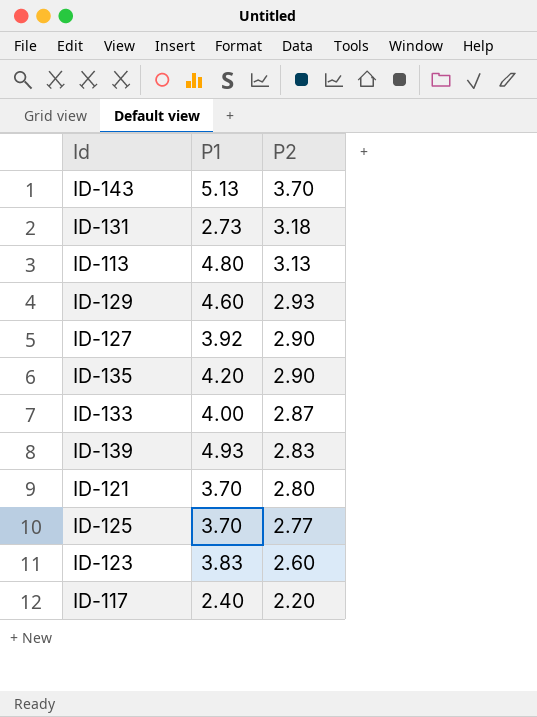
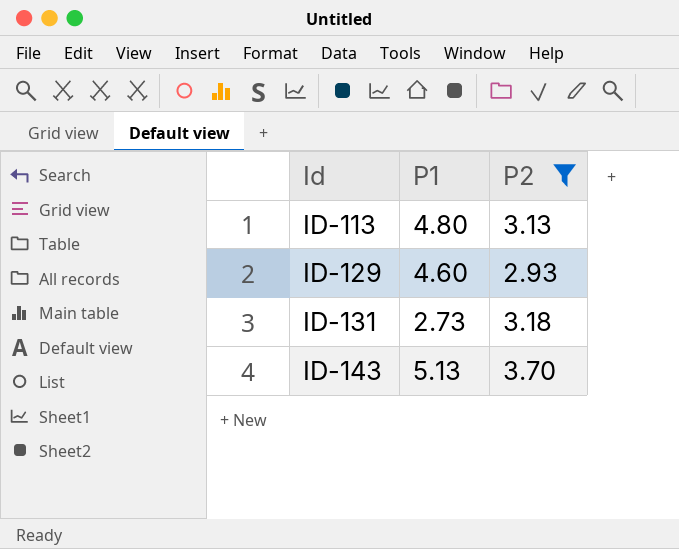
filter: none -> P2 >= 2.93
row order: P2 descending -> Id ascending

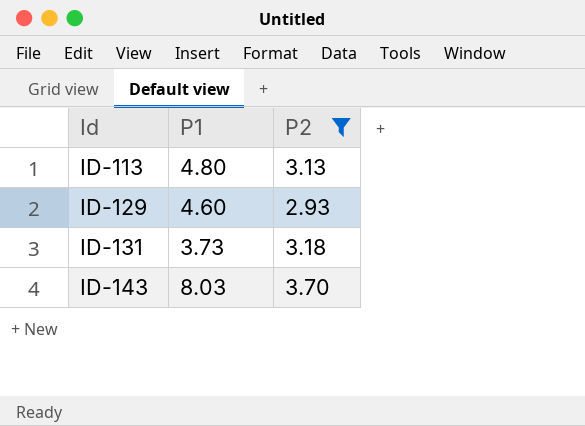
ID-131 | P1: 2.73 -> 3.73
ID-143 | P1: 5.13 -> 8.03

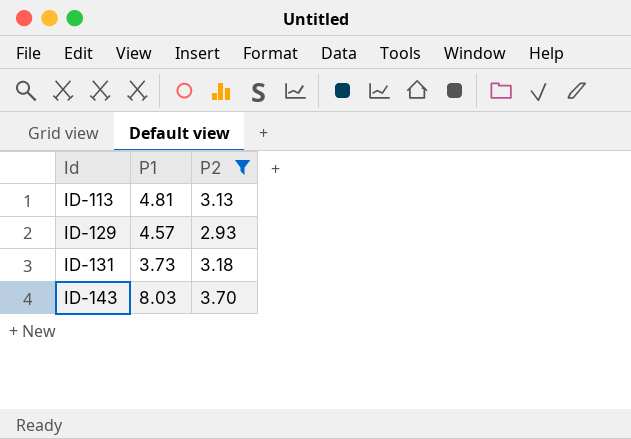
ID-113 | P1: 4.80 -> 4.81
ID-129 | P1: 4.60 -> 4.57

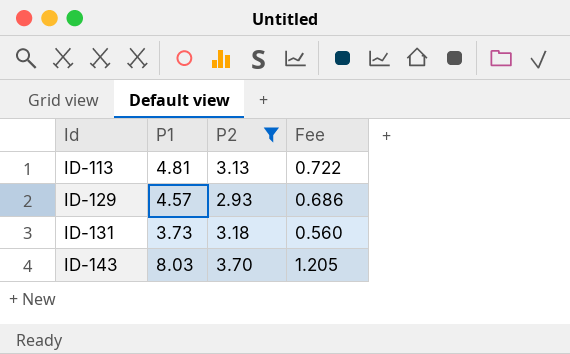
column Fee | formula: none -> [P1] * 0.15

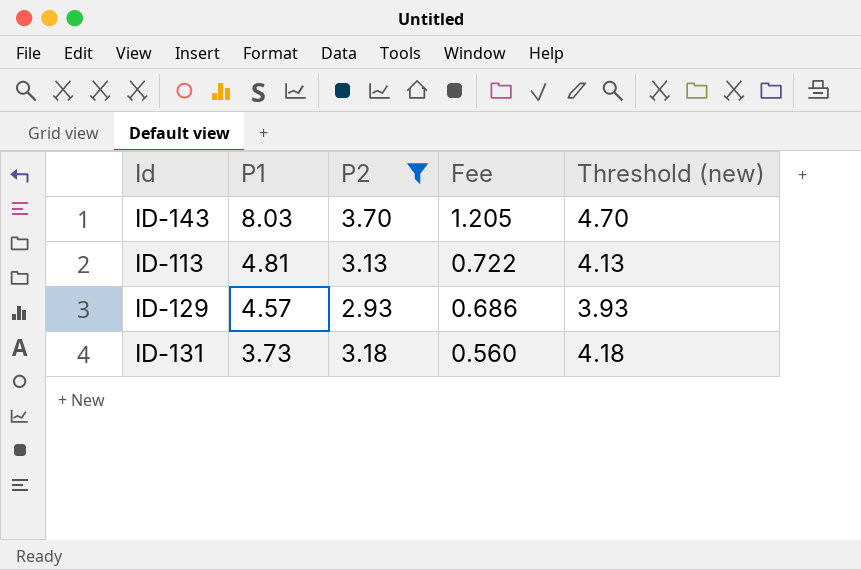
row order: Id ascending -> P1 descending
column Threshold (new) | formula: none -> [P2] + 1

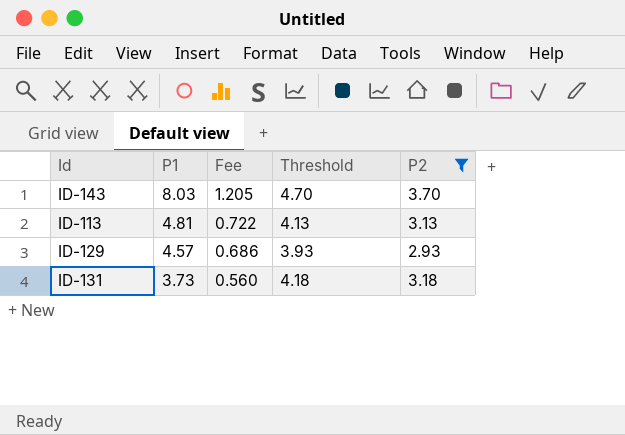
column name: Threshold (new) -> Threshold
column P2 | position: 3 -> 5

